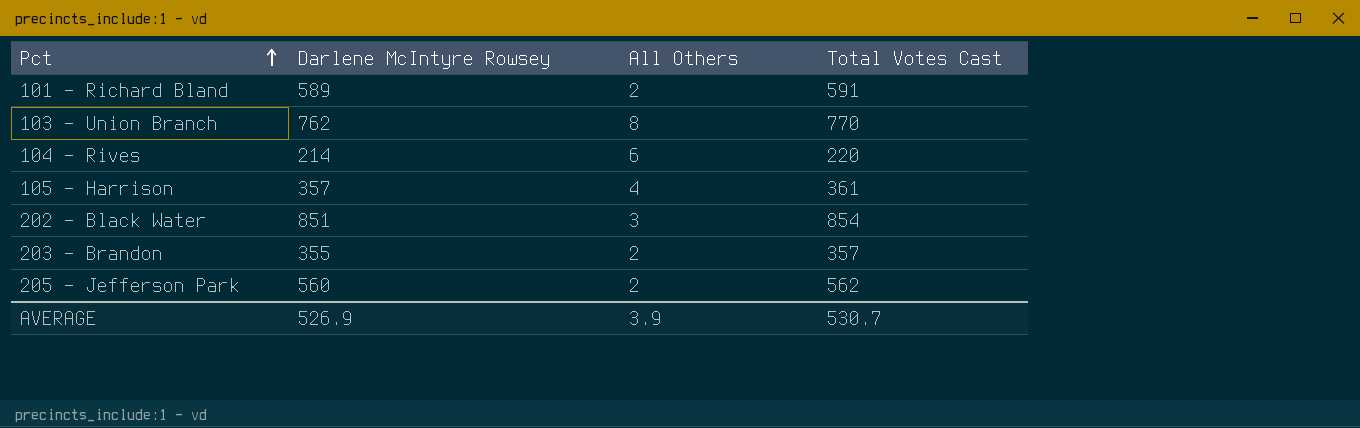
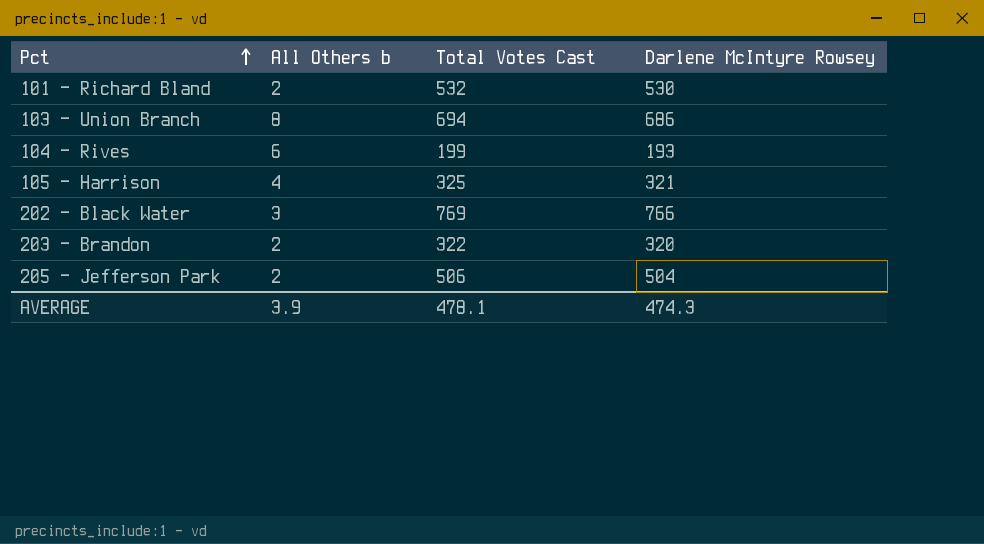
column name: All Others -> All Others b
column Darlene McIntyre Rowsey | position: 2 -> 4
101 - Richard Bland | Total Votes Cast: 591 -> 532
101 - Richard Bland | Darlene McIntyre Rowsey: 589 -> 530
103 - Union Branch | Total Votes Cast: 770 -> 694
103 - Union Branch | Darlene McIntyre Rowsey: 762 -> 686
104 - Rives | Total Votes Cast: 220 -> 199
104 - Rives | Darlene McIntyre Rowsey: 214 -> 193
105 - Harrison | Total Votes Cast: 361 -> 325
105 - Harrison | Darlene McIntyre Rowsey: 357 -> 321
202 - Black Water | Total Votes Cast: 854 -> 769
202 - Black Water | Darlene McIntyre Rowsey: 851 -> 766
203 - Brandon | Total Votes Cast: 357 -> 322
203 - Brandon | Darlene McIntyre Rowsey: 355 -> 320
205 - Jefferson Park | Total Votes Cast: 562 -> 506
205 - Jefferson Park | Darlene McIntyre Rowsey: 560 -> 504
AVERAGE | Total Votes Cast: 530.7 -> 478.1
AVERAGE | Darlene McIntyre Rowsey: 526.9 -> 474.3

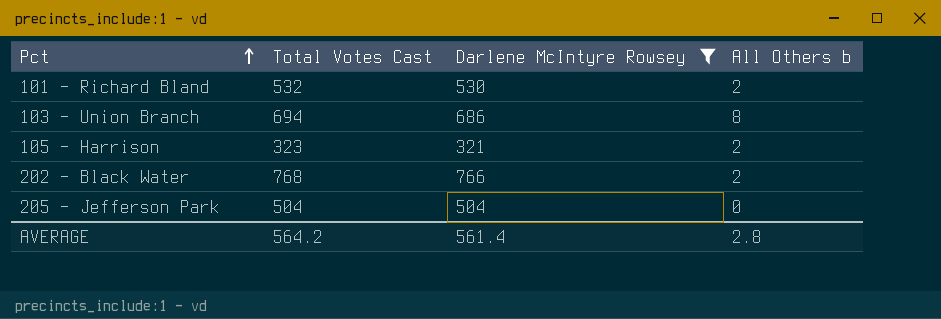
filter: none -> Darlene McIntyre Rowsey >= 321
column All Others b | position: 2 -> 4
105 - Harrison | Total Votes Cast: 325 -> 323
105 - Harrison | All Others b: 4 -> 2
202 - Black Water | Total Votes Cast: 769 -> 768
202 - Black Water | All Others b: 3 -> 2
205 - Jefferson Park | Total Votes Cast: 506 -> 504
205 - Jefferson Park | All Others b: 2 -> 0
AVERAGE | Total Votes Cast: 478.1 -> 564.2
AVERAGE | Darlene McIntyre Rowsey: 474.3 -> 561.4
AVERAGE | All Others b: 3.9 -> 2.8

